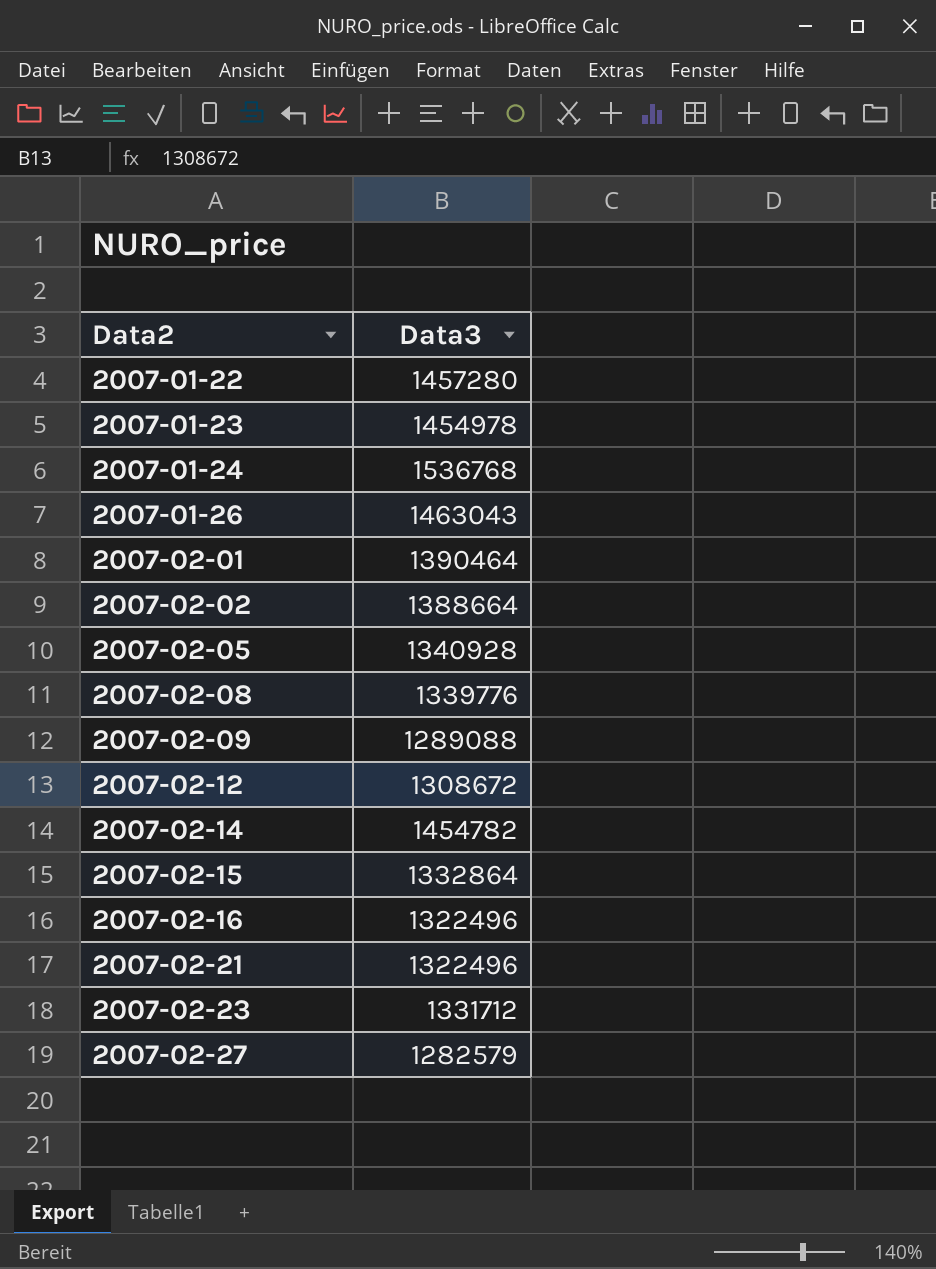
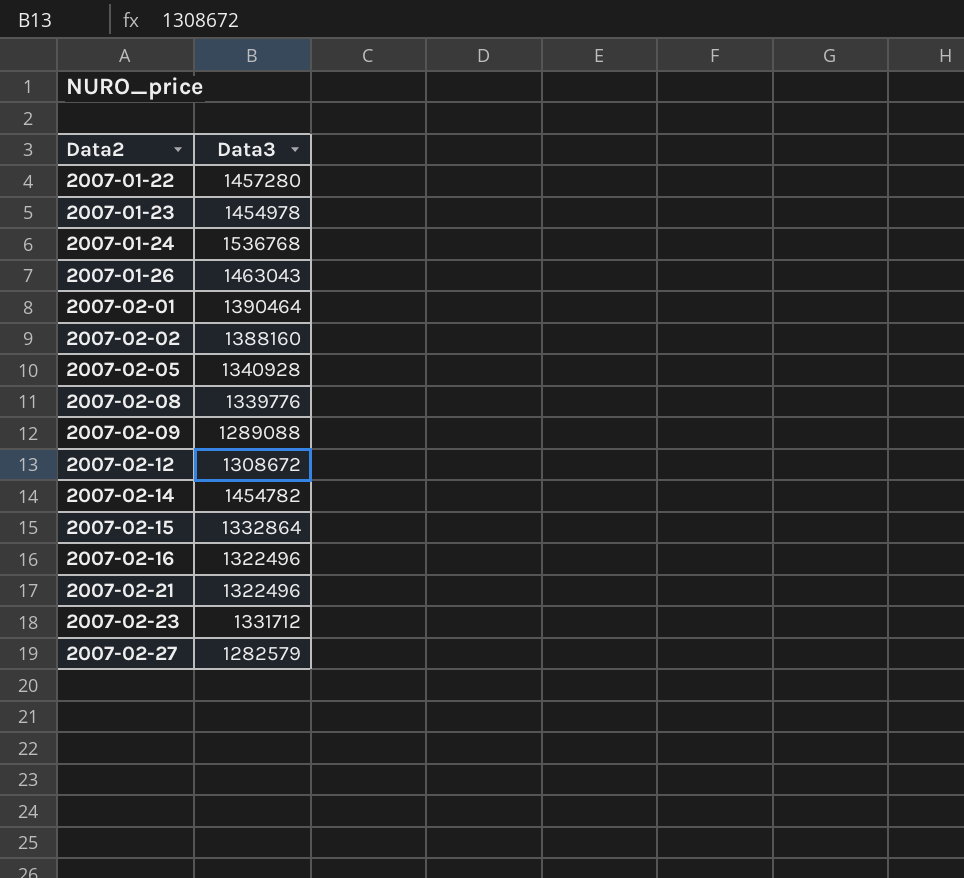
2007-02-02 | Data3: 1388664 -> 1388160

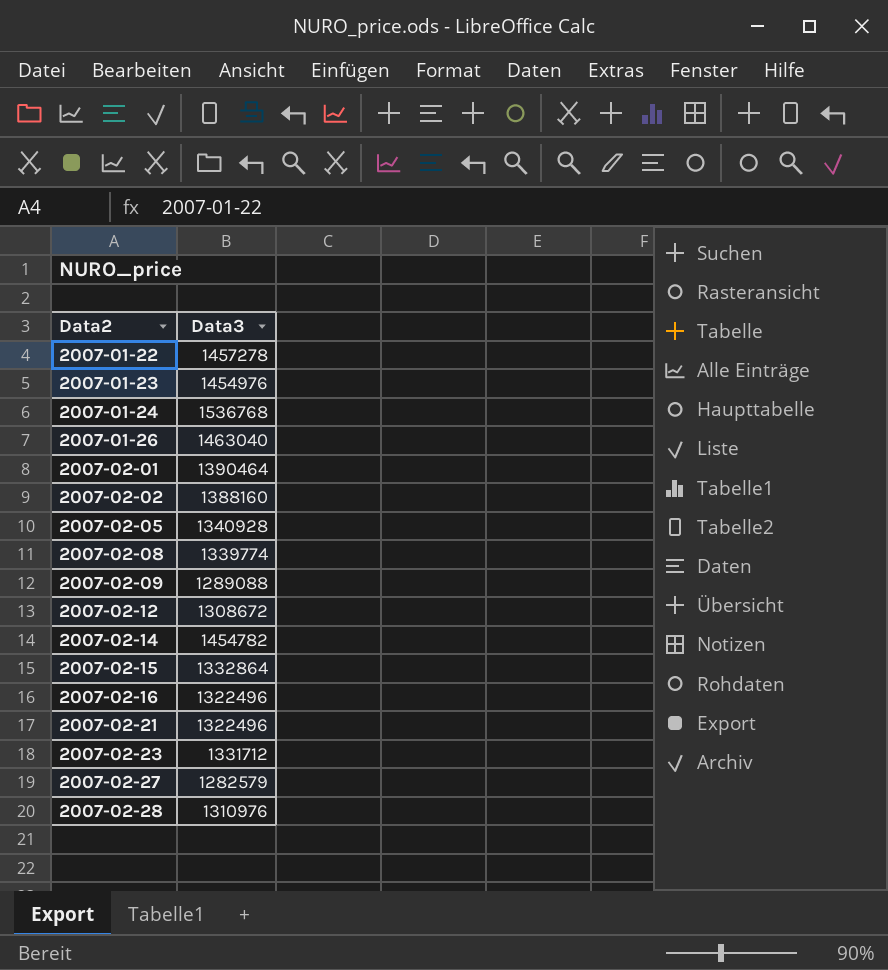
2007-01-22 | Data3: 1457280 -> 1457278
2007-01-23 | Data3: 1454978 -> 1454976
2007-01-26 | Data3: 1463043 -> 1463040
2007-02-08 | Data3: 1339776 -> 1339774
row 2007-02-28: none -> 1310976

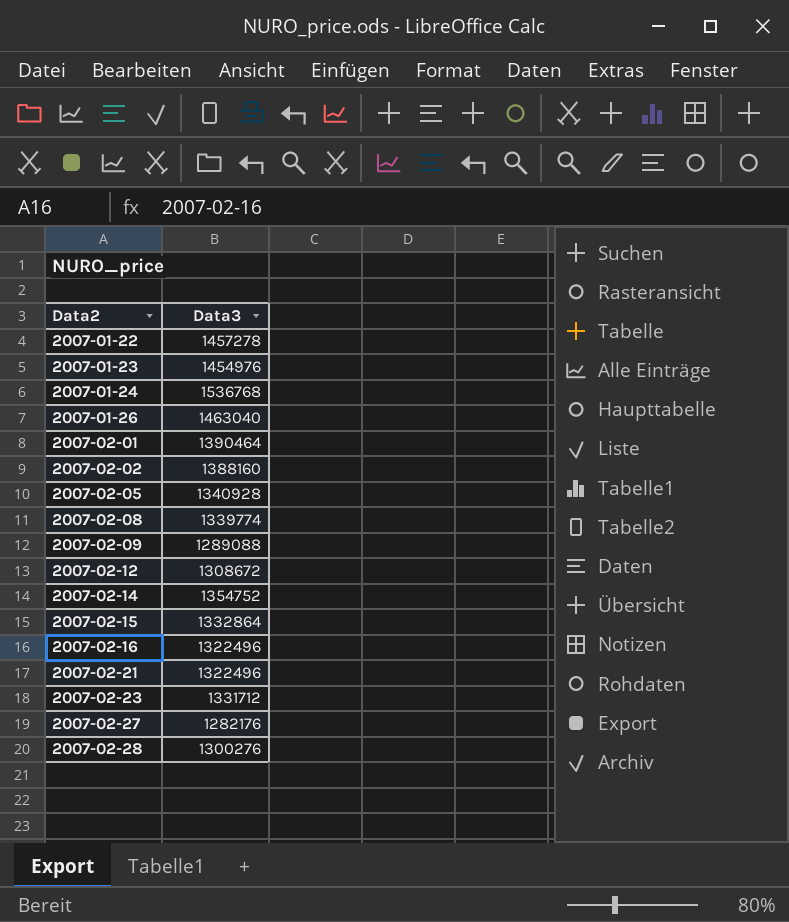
2007-02-14 | Data3: 1454782 -> 1354752
2007-02-27 | Data3: 1282579 -> 1282176
2007-02-28 | Data3: 1310976 -> 1300276

